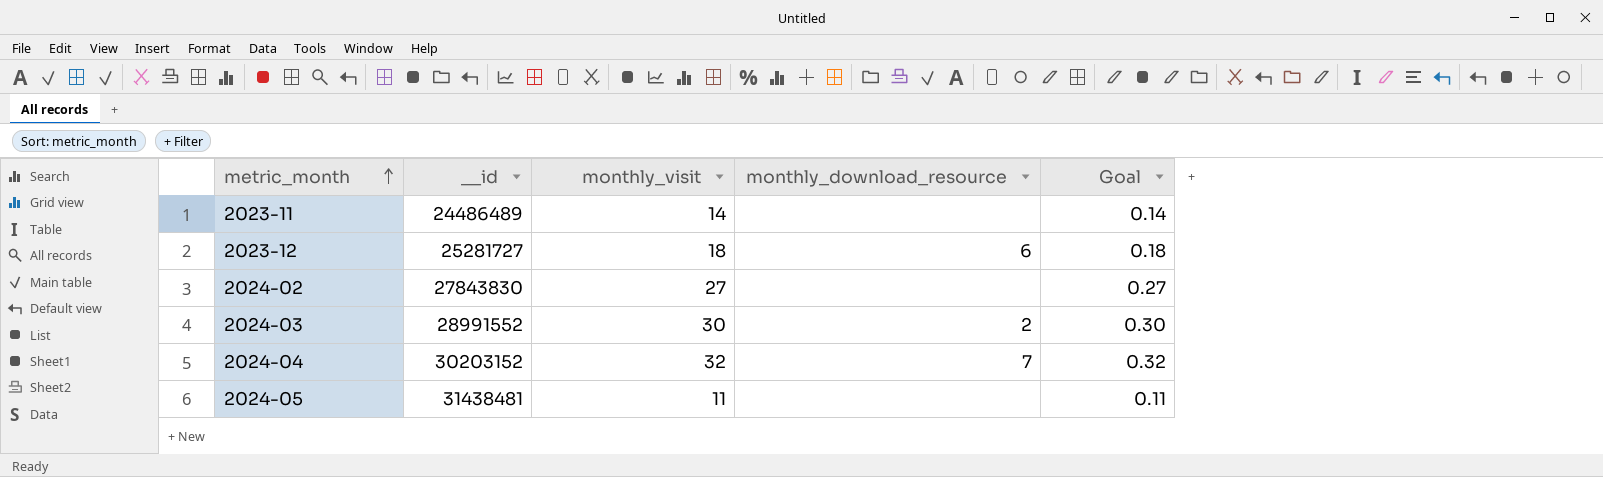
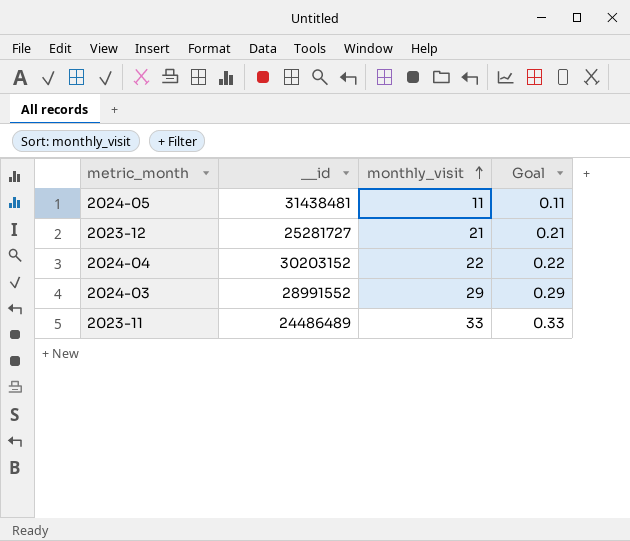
row order: metric_month ascending -> monthly_visit ascending
column monthly_download_resource | position: 4 -> none
row 2024-02: 27843830 | 27 | none | 0.27 -> none
2023-12 | monthly_visit: 18 -> 21
2023-12 | Goal: 0.18 -> 0.21
2024-04 | monthly_visit: 32 -> 22
2024-04 | Goal: 0.32 -> 0.22
2024-03 | monthly_visit: 30 -> 29
2024-03 | Goal: 0.30 -> 0.29
2023-11 | monthly_visit: 14 -> 33
2023-11 | Goal: 0.14 -> 0.33

